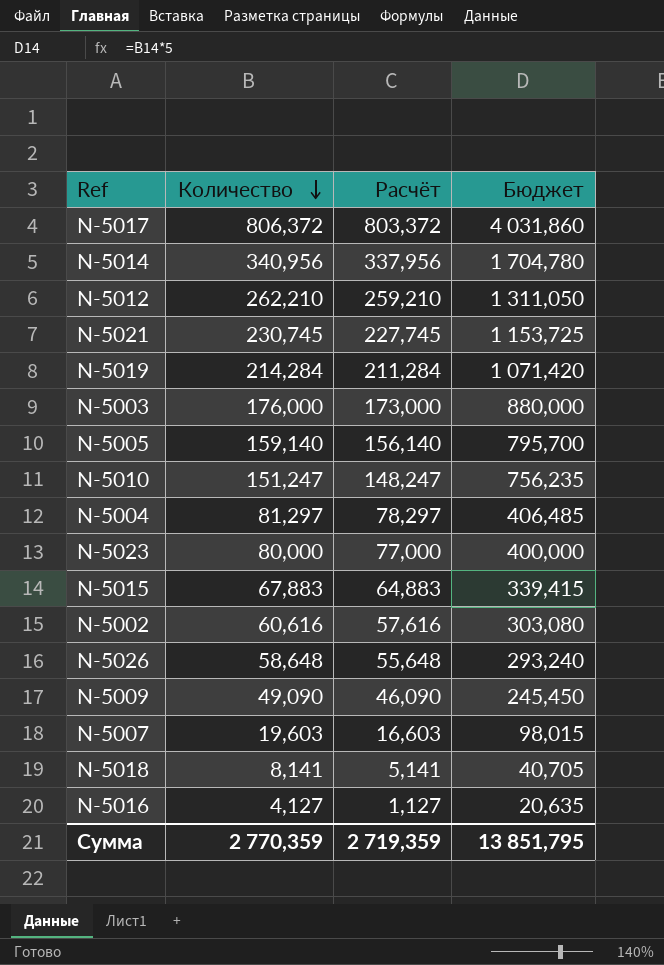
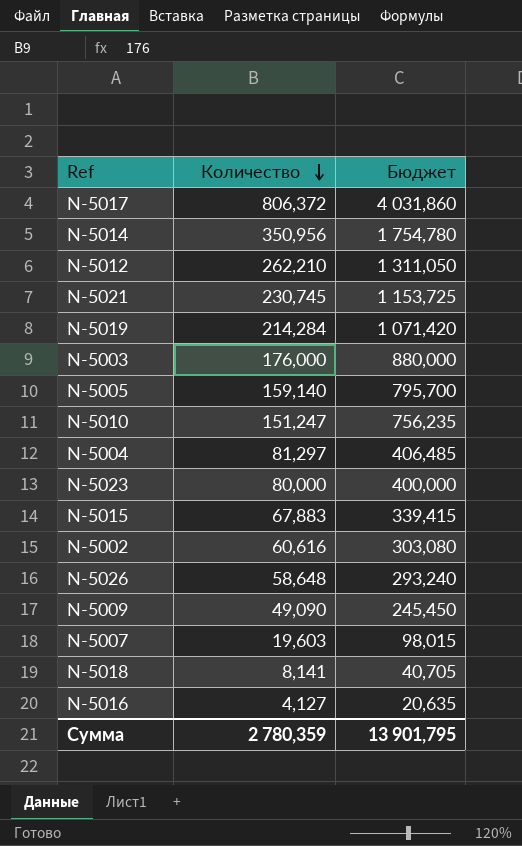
column Расчёт | formula: [Количество] - 3 -> none
N-5014 | Количество: 340,956 -> 350,956
N-5014 | Бюджет: 1 704,780 -> 1 754,780
Сумма | Количество: 2 770,359 -> 2 780,359
Сумма | Бюджет: 13 851,795 -> 13 901,795

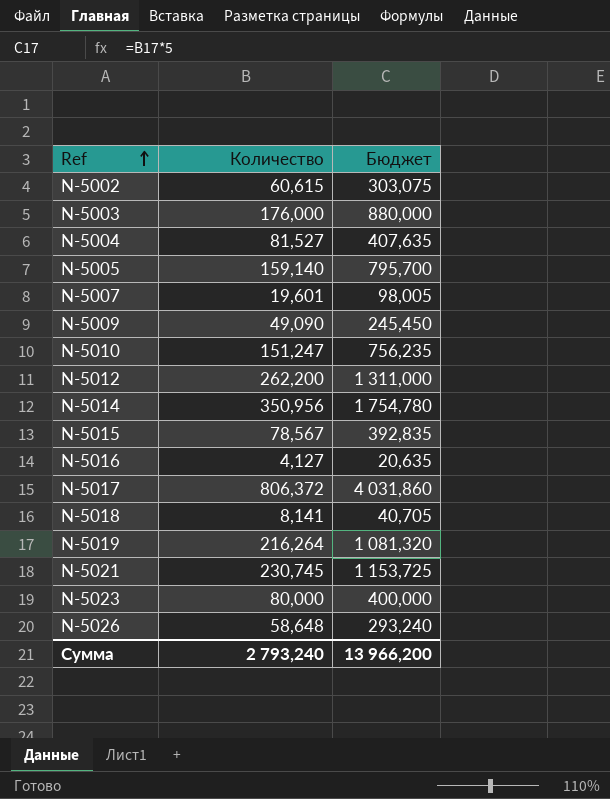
row order: Количество descending -> Ref ascending
N-5002 | Количество: 60,616 -> 60,615
N-5002 | Бюджет: 303,080 -> 303,075
N-5004 | Количество: 81,297 -> 81,527
N-5004 | Бюджет: 406,485 -> 407,635
N-5007 | Количество: 19,603 -> 19,601
N-5007 | Бюджет: 98,015 -> 98,005
N-5012 | Количество: 262,210 -> 262,200
N-5012 | Бюджет: 1 311,050 -> 1 311,000
N-5015 | Количество: 67,883 -> 78,567
N-5015 | Бюджет: 339,415 -> 392,835
N-5019 | Количество: 214,284 -> 216,264
N-5019 | Бюджет: 1 071,420 -> 1 081,320
Сумма | Количество: 2 780,359 -> 2 793,240
Сумма | Бюджет: 13 901,795 -> 13 966,200

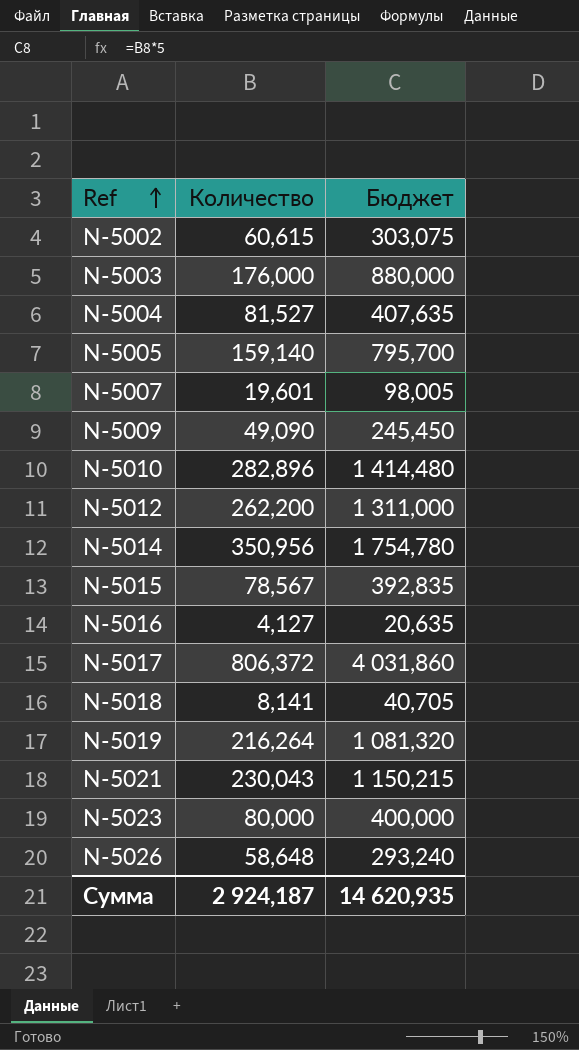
N-5010 | Количество: 151,247 -> 282,896
N-5010 | Бюджет: 756,235 -> 1 414,480
N-5021 | Количество: 230,745 -> 230,043
N-5021 | Бюджет: 1 153,725 -> 1 150,215
Сумма | Количество: 2 793,240 -> 2 924,187
Сумма | Бюджет: 13 966,200 -> 14 620,935

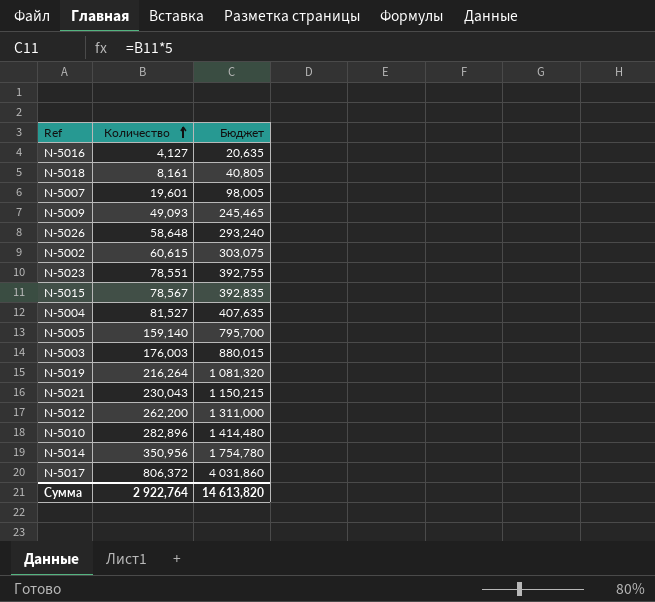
row order: Ref ascending -> Количество ascending
N-5018 | Количество: 8,141 -> 8,161
N-5018 | Бюджет: 40,705 -> 40,805
N-5009 | Количество: 49,090 -> 49,093
N-5009 | Бюджет: 245,450 -> 245,465
N-5023 | Количество: 80,000 -> 78,551
N-5023 | Бюджет: 400,000 -> 392,755
N-5003 | Количество: 176,000 -> 176,003
N-5003 | Бюджет: 880,000 -> 880,015
Сумма | Количество: 2 924,187 -> 2 922,764
Сумма | Бюджет: 14 620,935 -> 14 613,820

